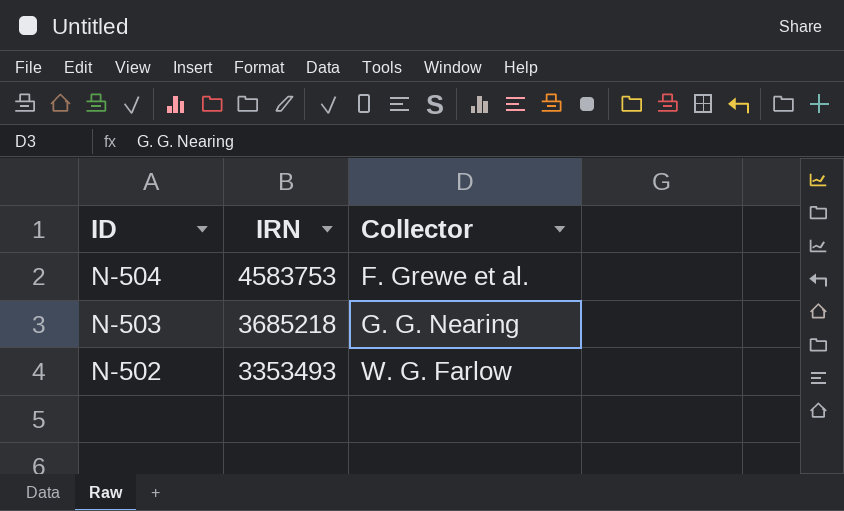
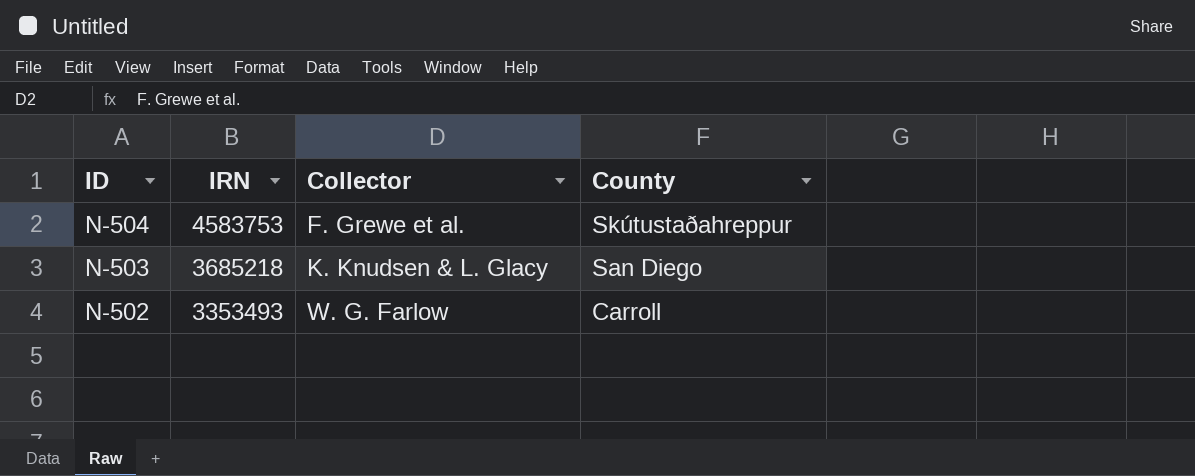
column County | position: none -> 4
N-503 | Collector: G. G. Nearing -> K. Knudsen & L. Glacy

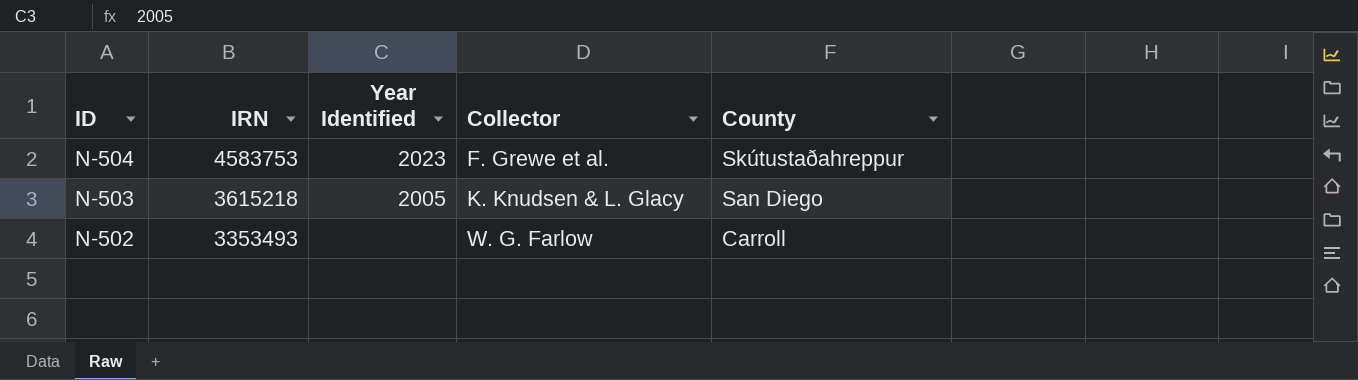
column Year Identified | position: none -> 3
N-503 | IRN: 3685218 -> 3615218

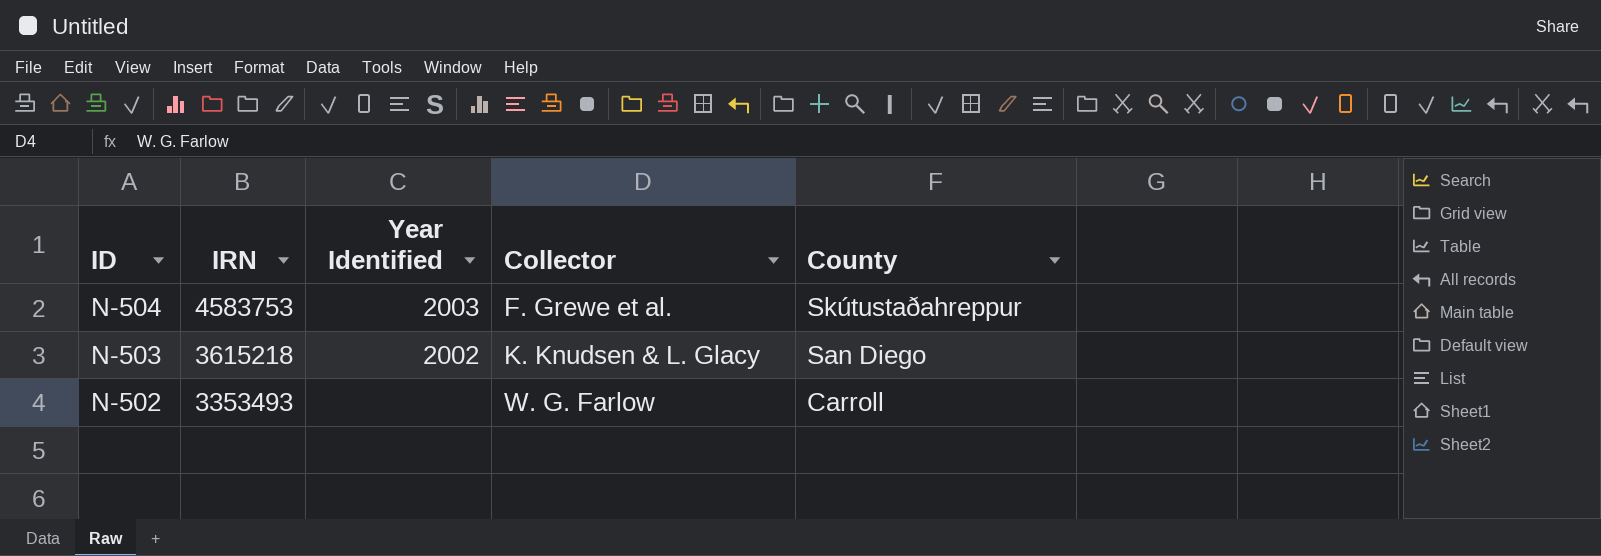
N-504 | Year Identified: 2023 -> 2003
N-503 | Year Identified: 2005 -> 2002

